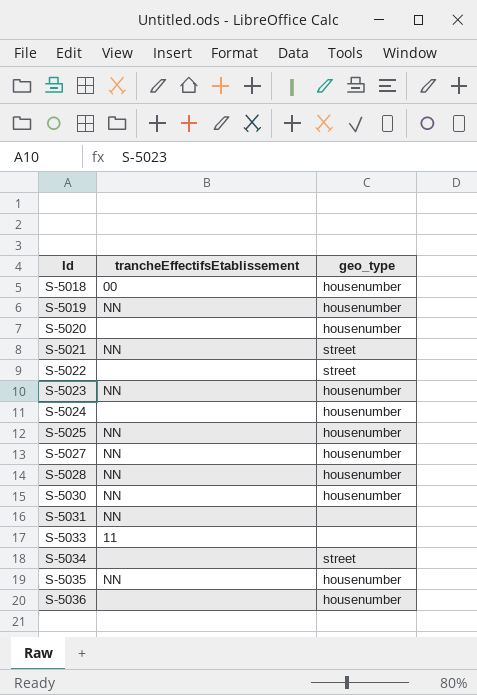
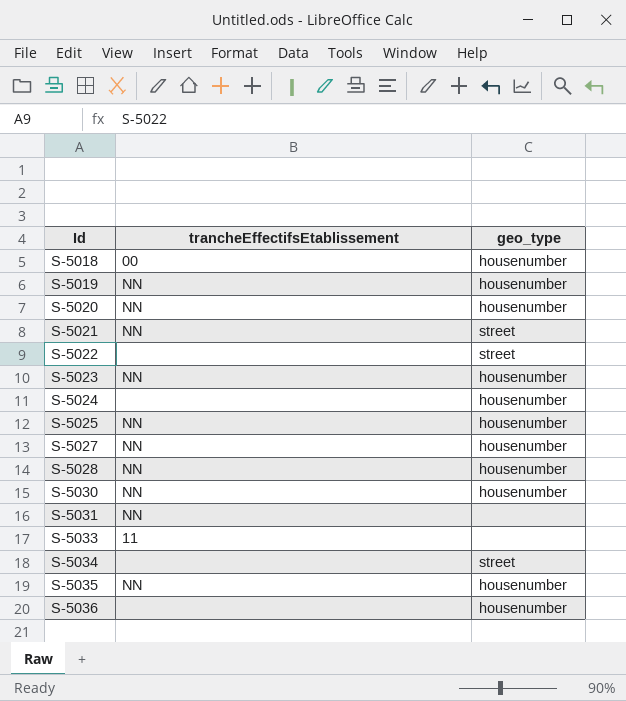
S-5020 | trancheEffectifsEtablissement: none -> NN

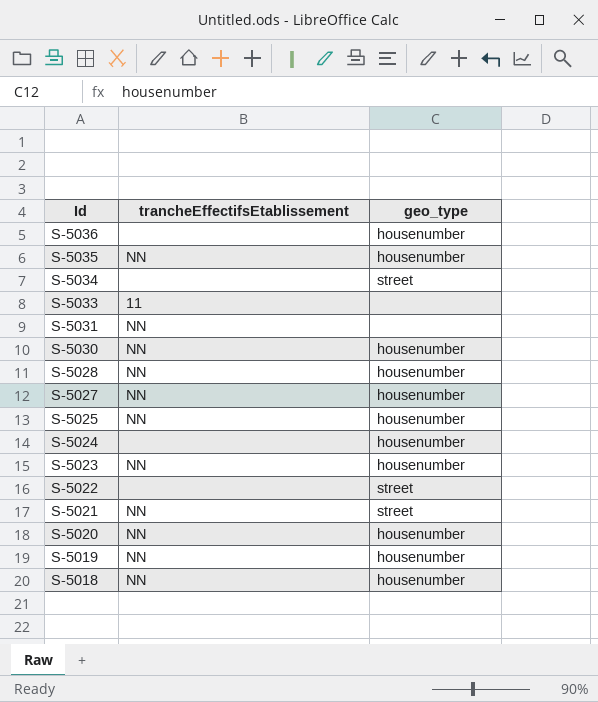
row order: Id ascending -> Id descending
S-5018 | trancheEffectifsEtablissement: 00 -> NN

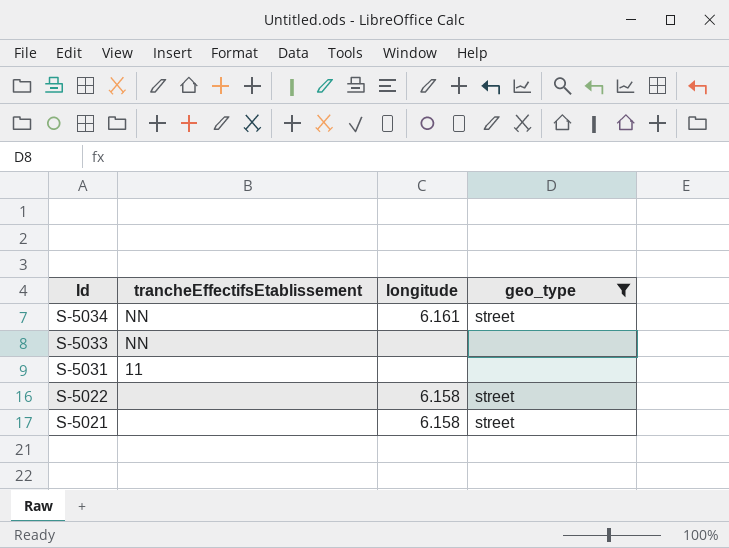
filter: none -> geo_type != housenumber
column longitude | position: none -> 3
S-5034 | trancheEffectifsEtablissement: none -> NN
S-5033 | trancheEffectifsEtablissement: 11 -> NN
S-5031 | trancheEffectifsEtablissement: NN -> 11
S-5021 | trancheEffectifsEtablissement: NN -> none

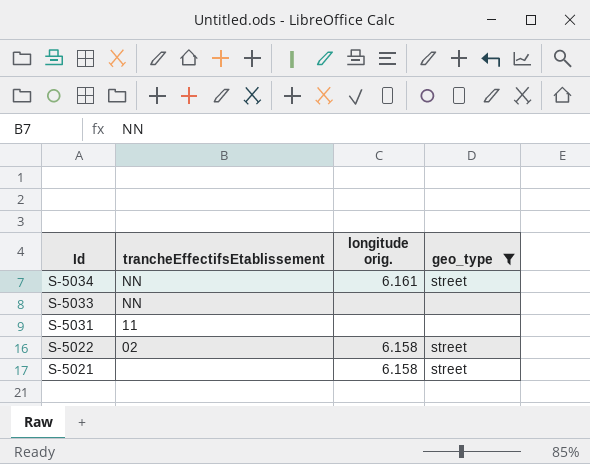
column name: longitude -> longitude orig.
S-5022 | trancheEffectifsEtablissement: none -> 02

